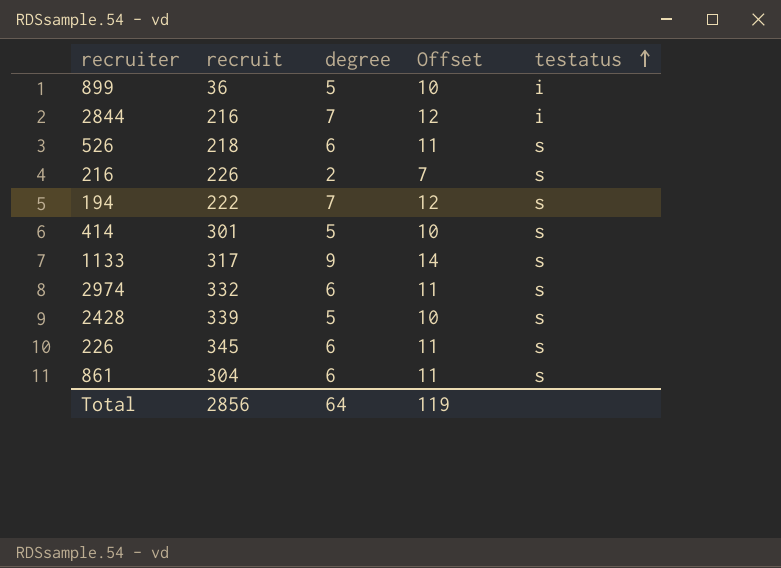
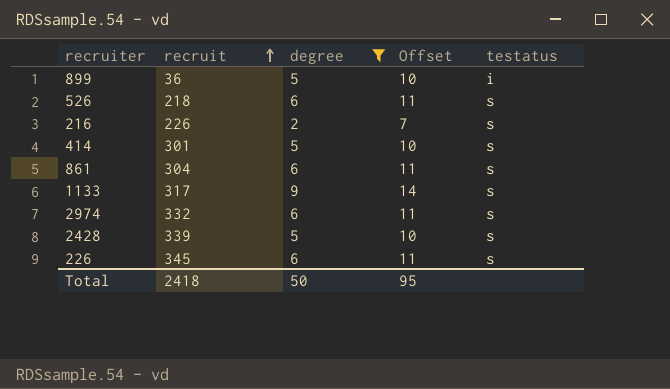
filter: none -> degree != 7
row order: testatus ascending -> recruit ascending
Total | recruit: 2856 -> 2418
Total | degree: 64 -> 50
Total | Offset: 119 -> 95

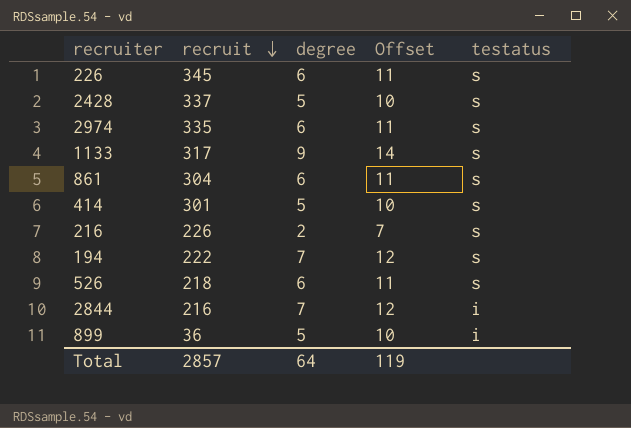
filter: degree != 7 -> none
row order: recruit ascending -> recruit descending
2428 | recruit: 339 -> 337
2974 | recruit: 332 -> 335
Total | recruit: 2418 -> 2857
Total | degree: 50 -> 64
Total | Offset: 95 -> 119

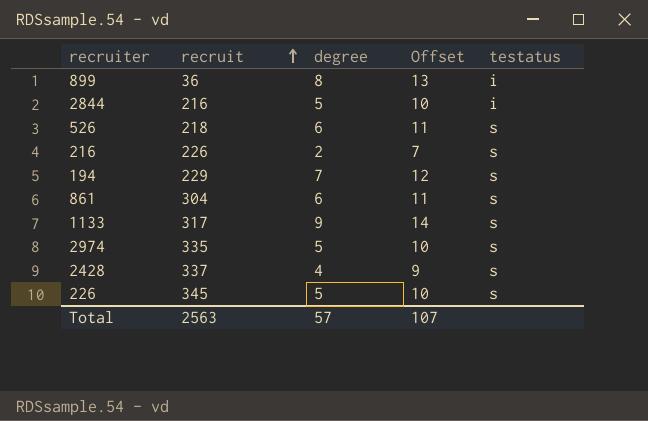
row order: recruit descending -> recruit ascending
row 414: 301 | 5 | 10 | s -> none
899 | degree: 5 -> 8
899 | Offset: 10 -> 13
2844 | degree: 7 -> 5
2844 | Offset: 12 -> 10
194 | recruit: 222 -> 229
2974 | degree: 6 -> 5
2974 | Offset: 11 -> 10
2428 | degree: 5 -> 4
2428 | Offset: 10 -> 9
226 | degree: 6 -> 5
226 | Offset: 11 -> 10
Total | recruit: 2857 -> 2563
Total | degree: 64 -> 57
Total | Offset: 119 -> 107

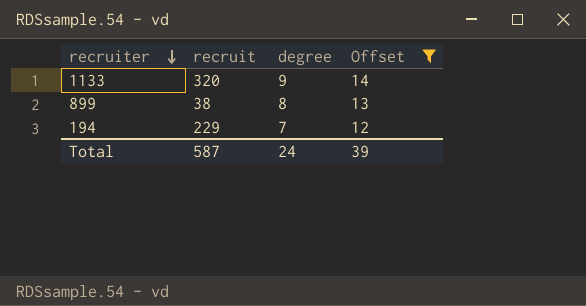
filter: none -> Offset >= 12
row order: recruit ascending -> recruiter descending
column testatus | position: 5 -> none
1133 | recruit: 317 -> 320
899 | recruit: 36 -> 38
Total | recruit: 2563 -> 587
Total | degree: 57 -> 24
Total | Offset: 107 -> 39

